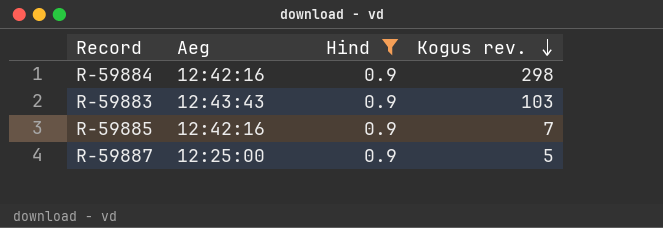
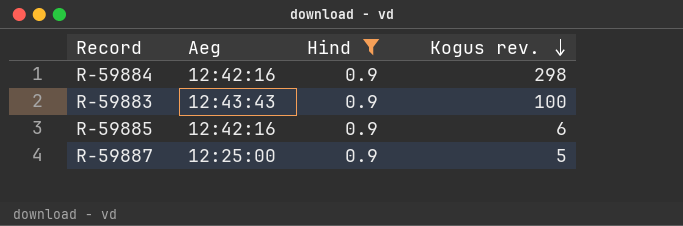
R-59883 | Kogus rev.: 103 -> 100
R-59885 | Kogus rev.: 7 -> 6

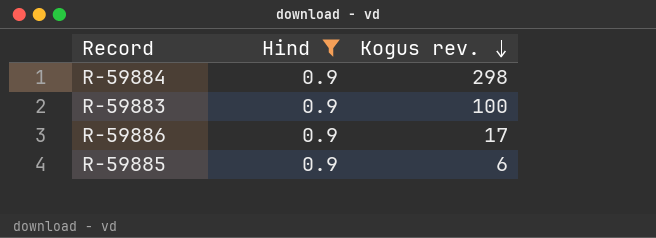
column Aeg | position: 2 -> none
row R-59887: 12:25:00 | 0.9 | 5 -> none
row R-59886: none -> 0.9 | 17

